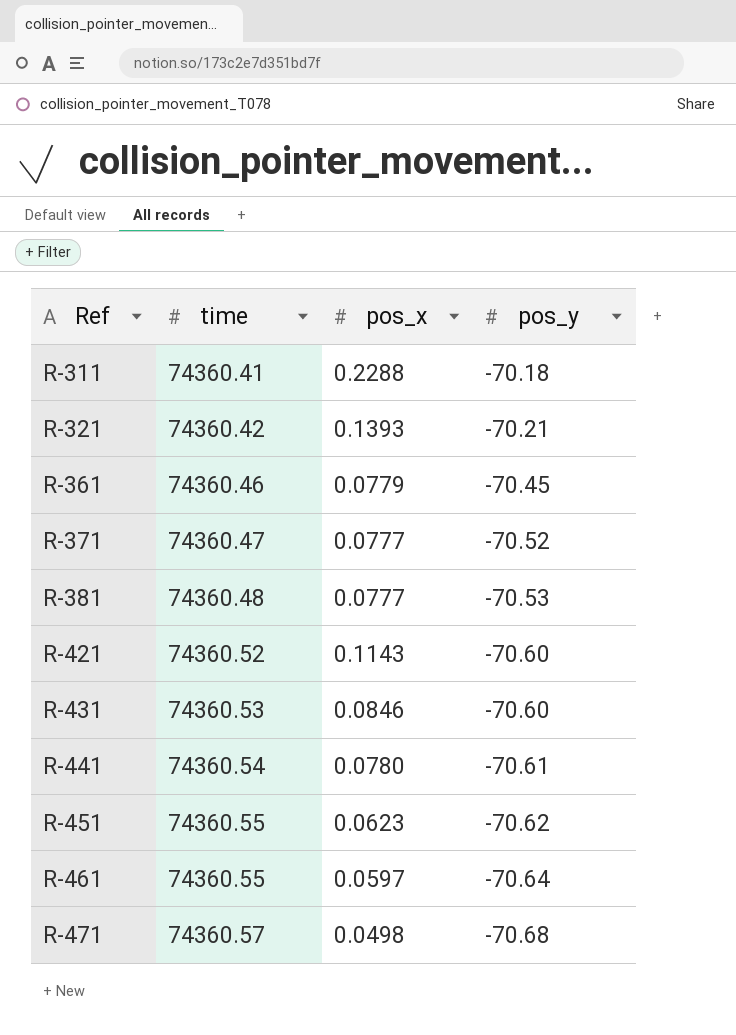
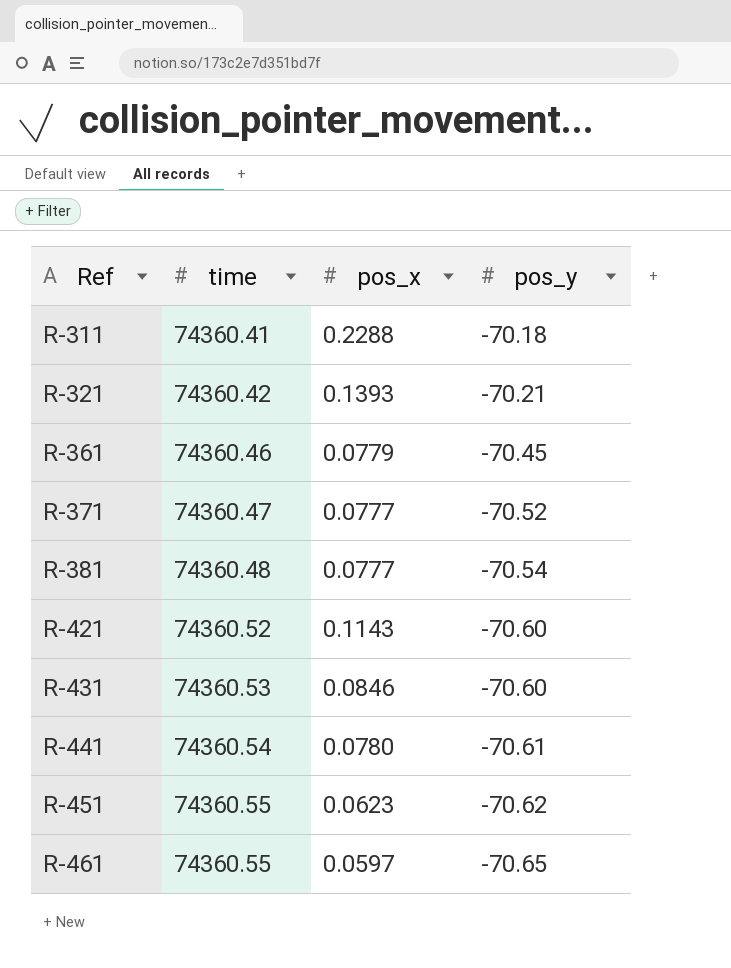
row R-471: 74360.57 | 0.0498 | -70.68 -> none
R-381 | pos_y: -70.53 -> -70.54
R-461 | pos_y: -70.64 -> -70.65

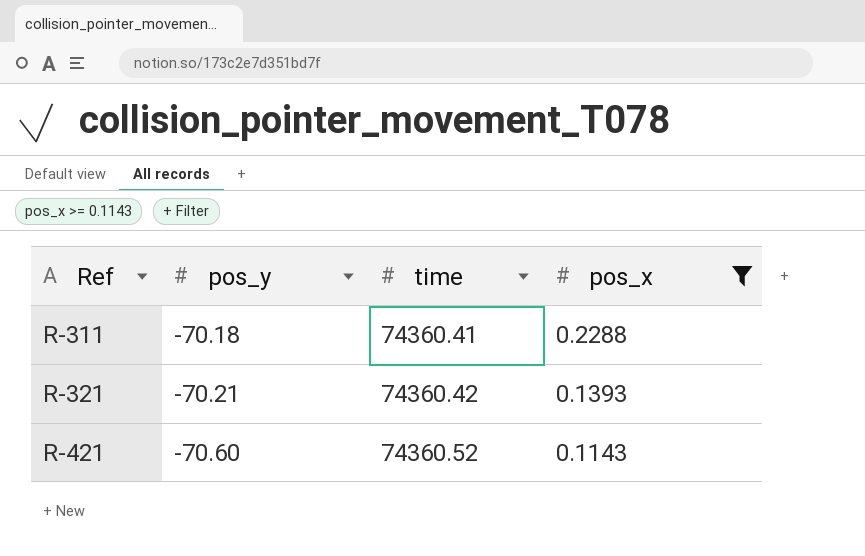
filter: none -> pos_x >= 0.1143
column pos_y | position: 4 -> 2

